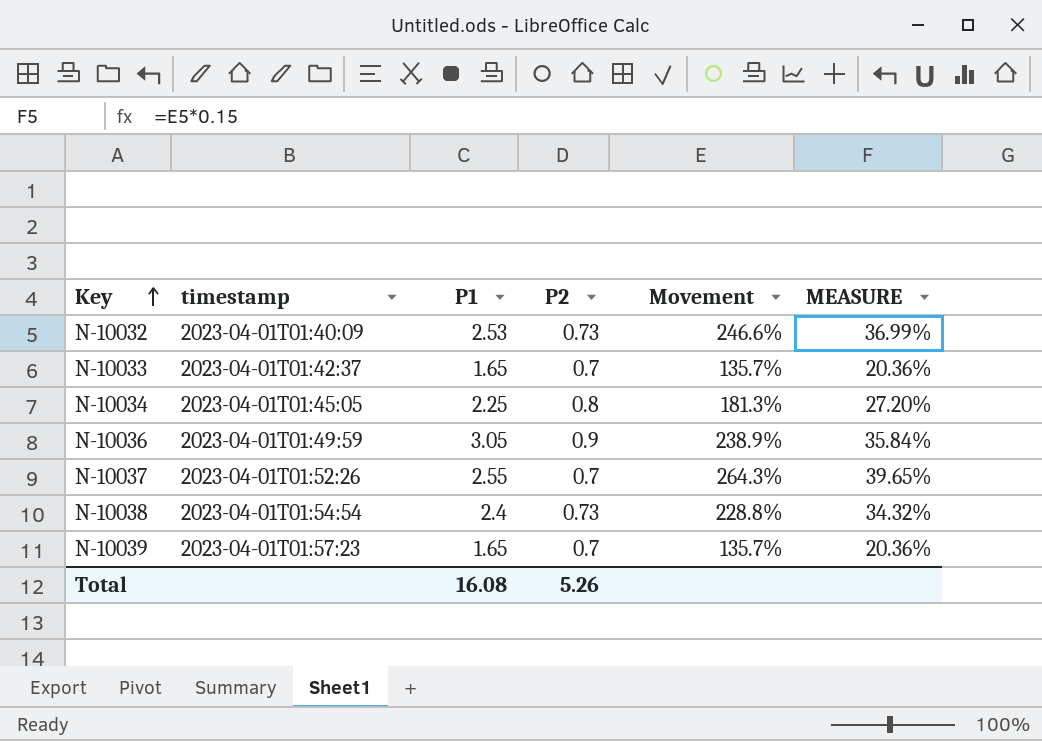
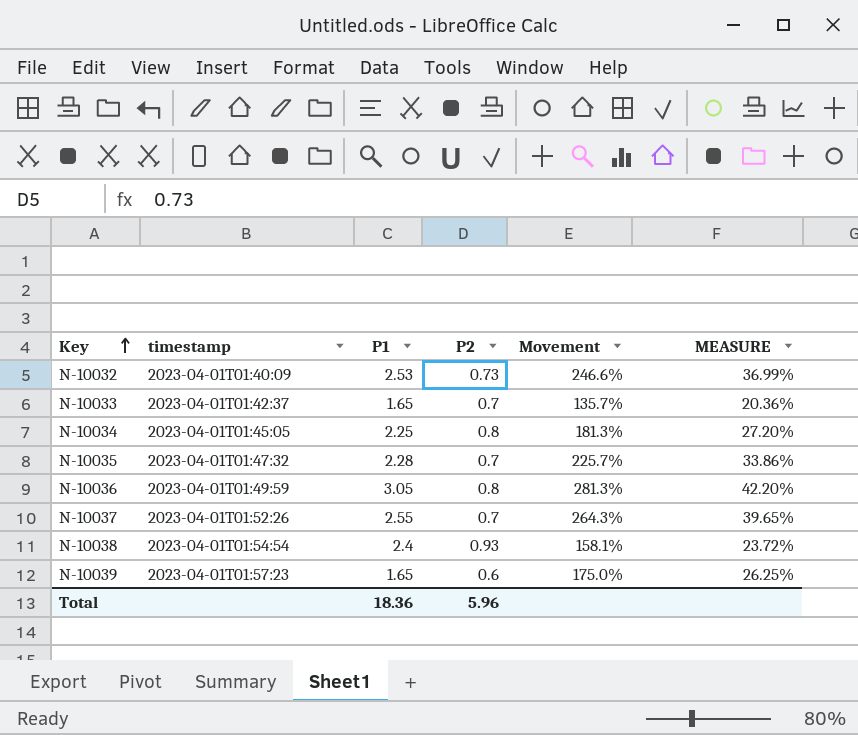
row N-10035: none -> 2023-04-01T01:47:32 | 2.28 | 0.7 | 225.7% | 33.86%
N-10036 | P2: 0.9 -> 0.8
N-10036 | Movement: 238.9% -> 281.3%
N-10036 | MEASURE: 35.84% -> 42.20%
N-10038 | P2: 0.73 -> 0.93
N-10038 | Movement: 228.8% -> 158.1%
N-10038 | MEASURE: 34.32% -> 23.72%
N-10039 | P2: 0.7 -> 0.6
N-10039 | Movement: 135.7% -> 175.0%
N-10039 | MEASURE: 20.36% -> 26.25%
Total | P1: 16.08 -> 18.36
Total | P2: 5.26 -> 5.96

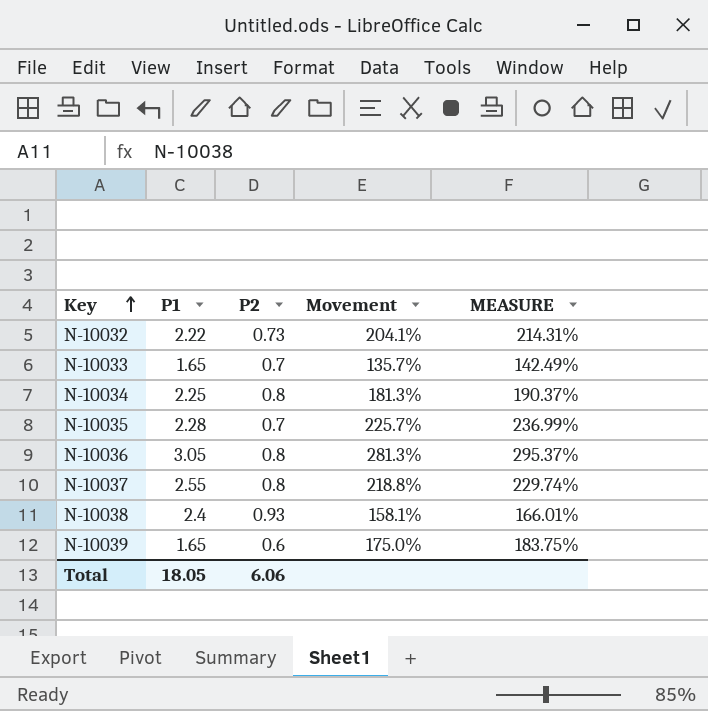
column timestamp | position: 2 -> none
column MEASURE | formula: [Movement] * 0.15 -> [Movement] * 1.05
N-10032 | P1: 2.53 -> 2.22
N-10032 | Movement: 246.6% -> 204.1%
N-10037 | P2: 0.7 -> 0.8
N-10037 | Movement: 264.3% -> 218.8%
Total | P1: 18.36 -> 18.05
Total | P2: 5.96 -> 6.06

